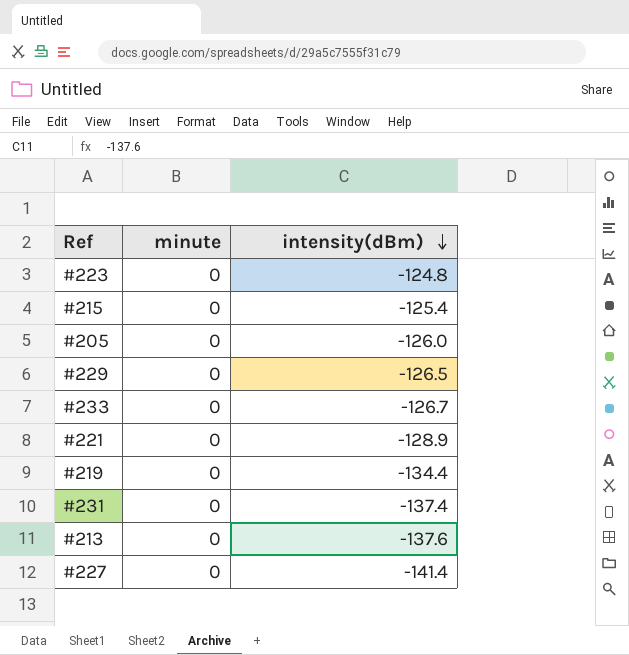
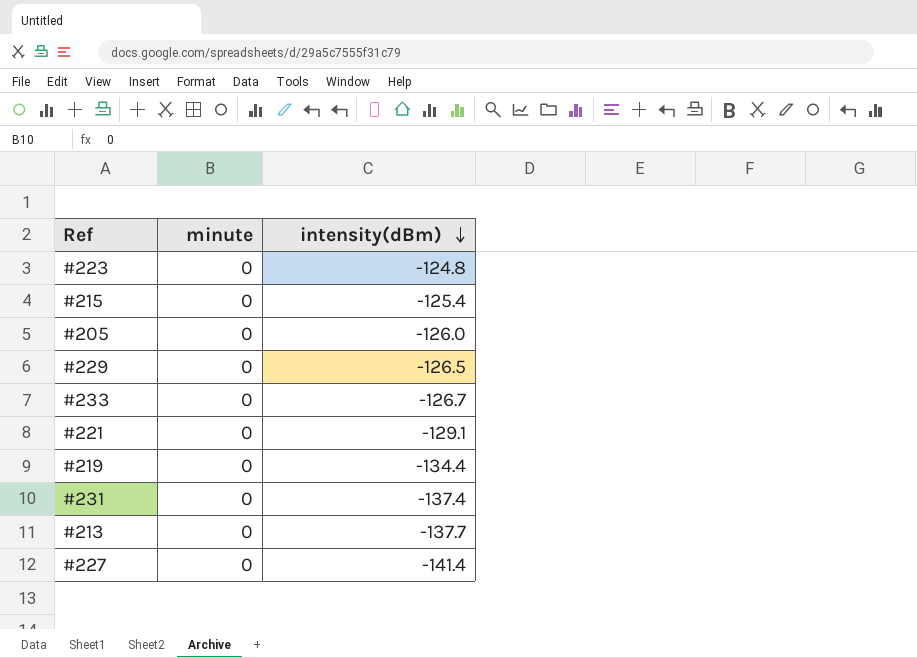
#221 | intensity(dBm): -128.9 -> -129.1
#213 | intensity(dBm): -137.6 -> -137.7

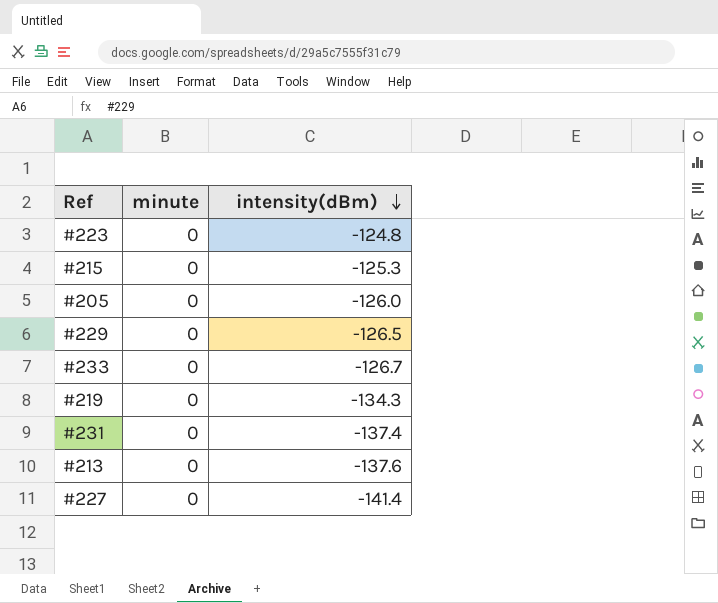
row #221: 0 | -129.1 -> none
#215 | intensity(dBm): -125.4 -> -125.3
#219 | intensity(dBm): -134.4 -> -134.3
#213 | intensity(dBm): -137.7 -> -137.6

